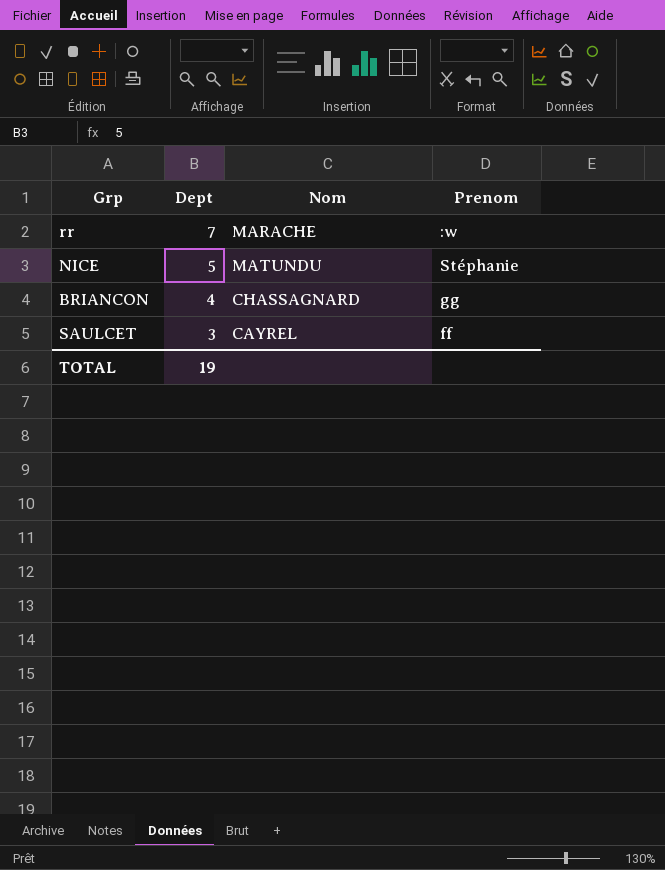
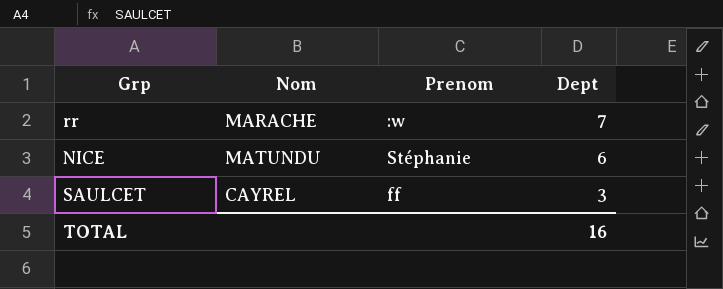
column Dept | position: 2 -> 4
row BRIANCON: 4 | CHASSAGNARD | gg -> none
NICE | Dept: 5 -> 6
TOTAL | Dept: 19 -> 16

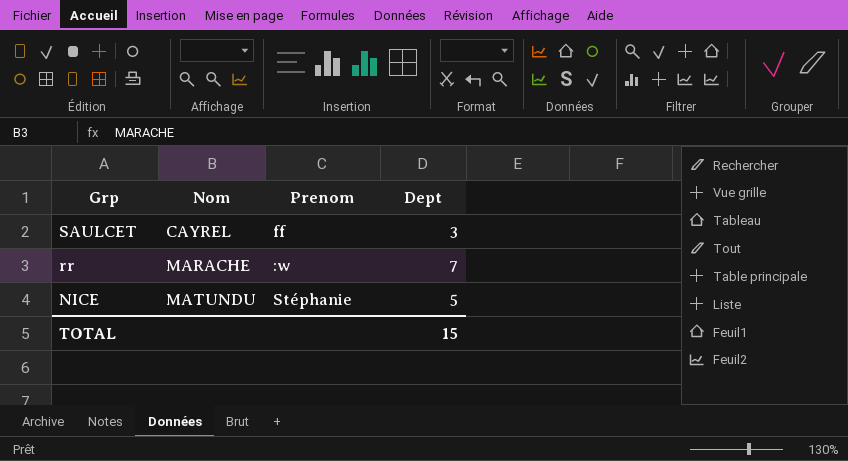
row order: Dept descending -> Grp descending
NICE | Dept: 6 -> 5
TOTAL | Dept: 16 -> 15

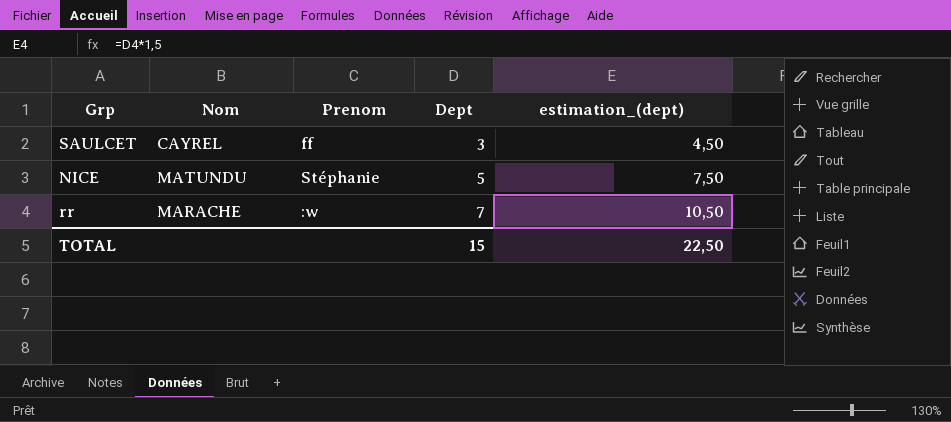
row order: Grp descending -> Dept ascending
column estimation_(dept) | formula: none -> [Dept] * 1,5

